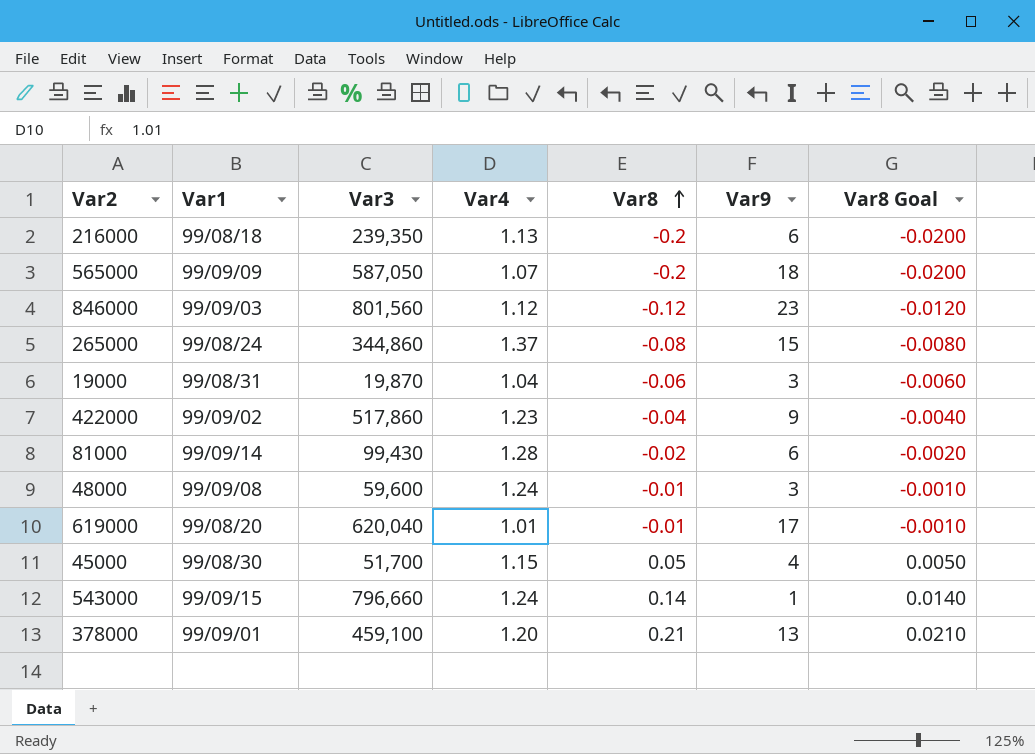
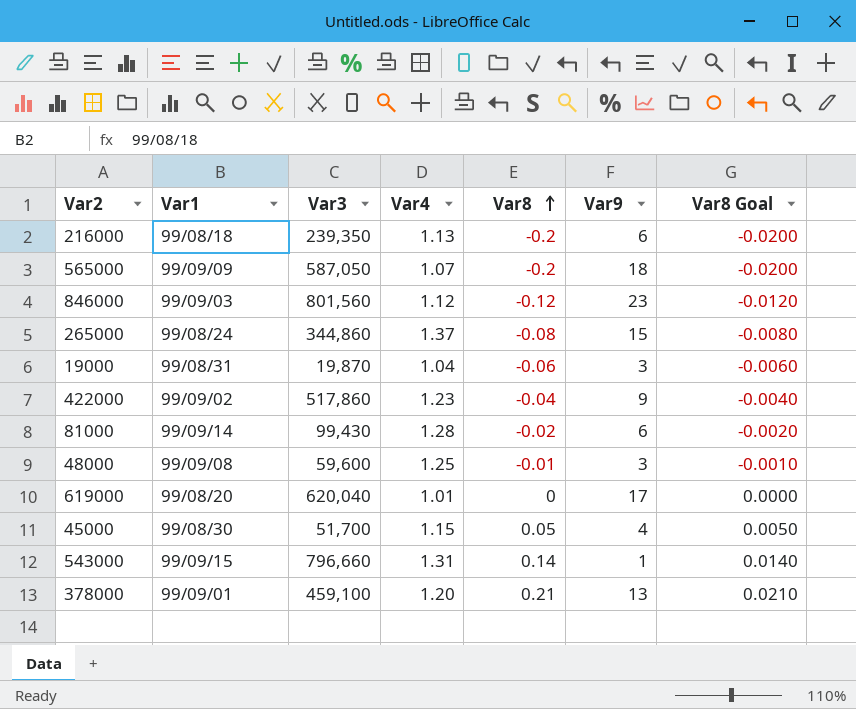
48000 | Var4: 1.24 -> 1.25
619000 | Var8: -0.01 -> 0
619000 | Var8 Goal: -0.0010 -> 0.0000
543000 | Var4: 1.24 -> 1.31

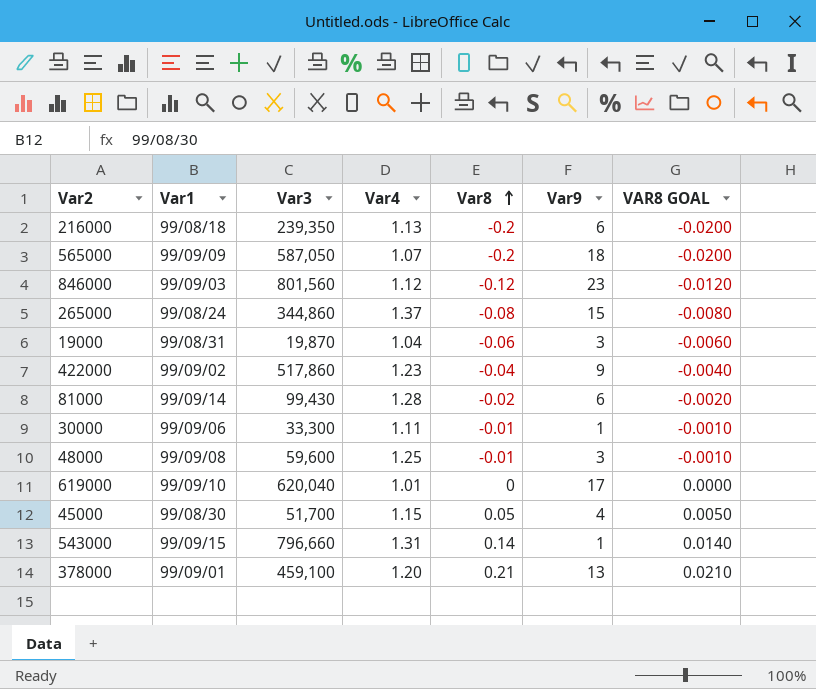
column name: Var8 Goal -> VAR8 GOAL
row 30000: none -> 99/09/06 | 33,300 | 1.11 | -0.01 | 1 | -0.0010
619000 | Var1: 99/08/20 -> 99/09/10

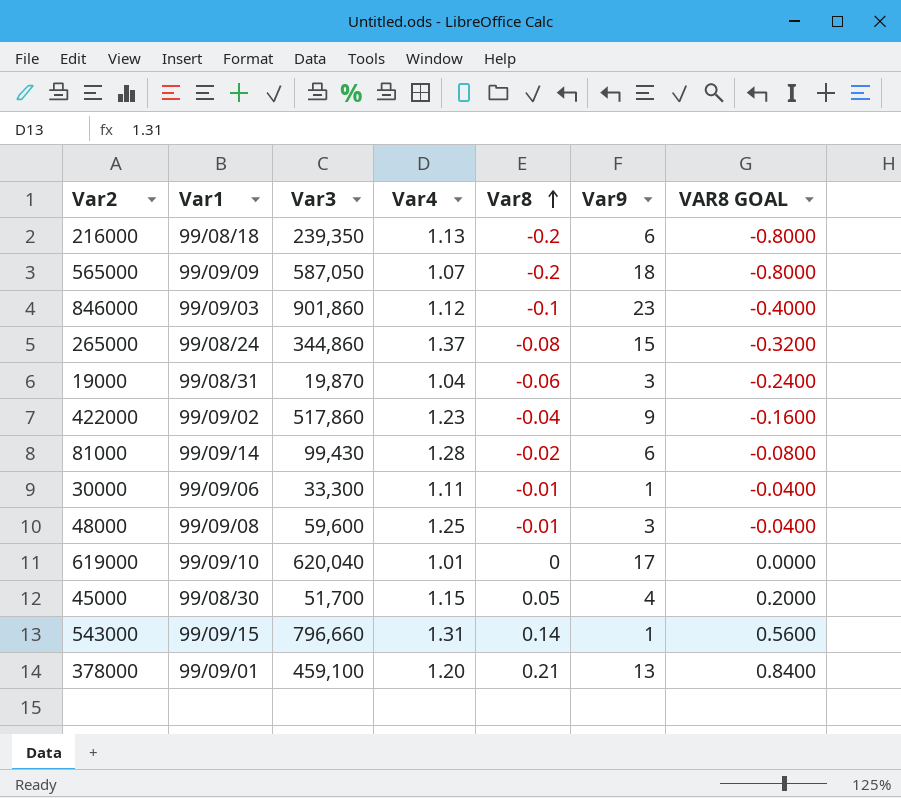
column VAR8 GOAL | formula: [Var8] * 0.1 -> [Var8] * 4
846000 | Var3: 801,560 -> 901,860
846000 | Var8: -0.12 -> -0.1

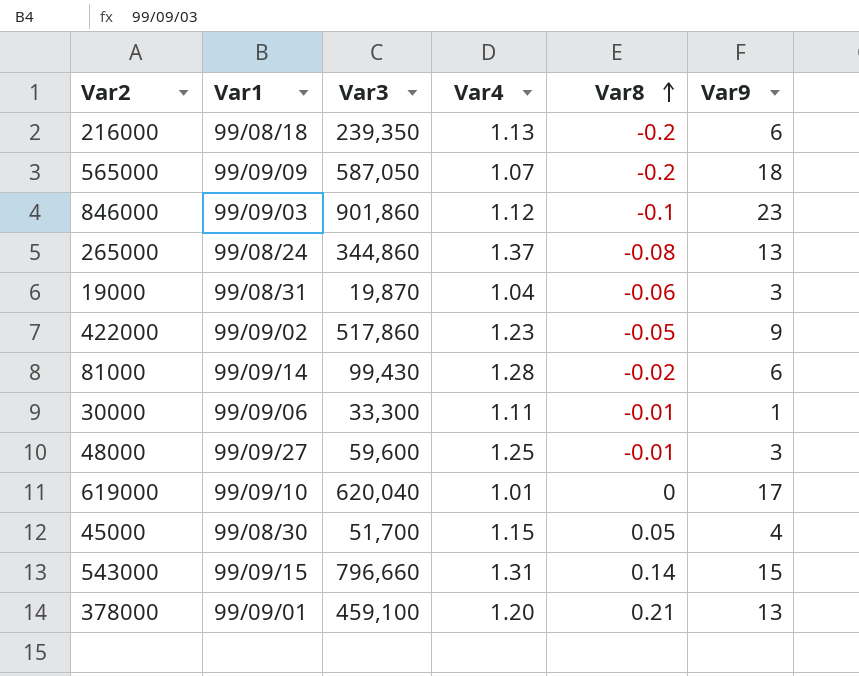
column VAR8 GOAL | formula: [Var8] * 4 -> none
265000 | Var9: 15 -> 13
422000 | Var8: -0.04 -> -0.05
48000 | Var1: 99/09/08 -> 99/09/27
543000 | Var9: 1 -> 15

